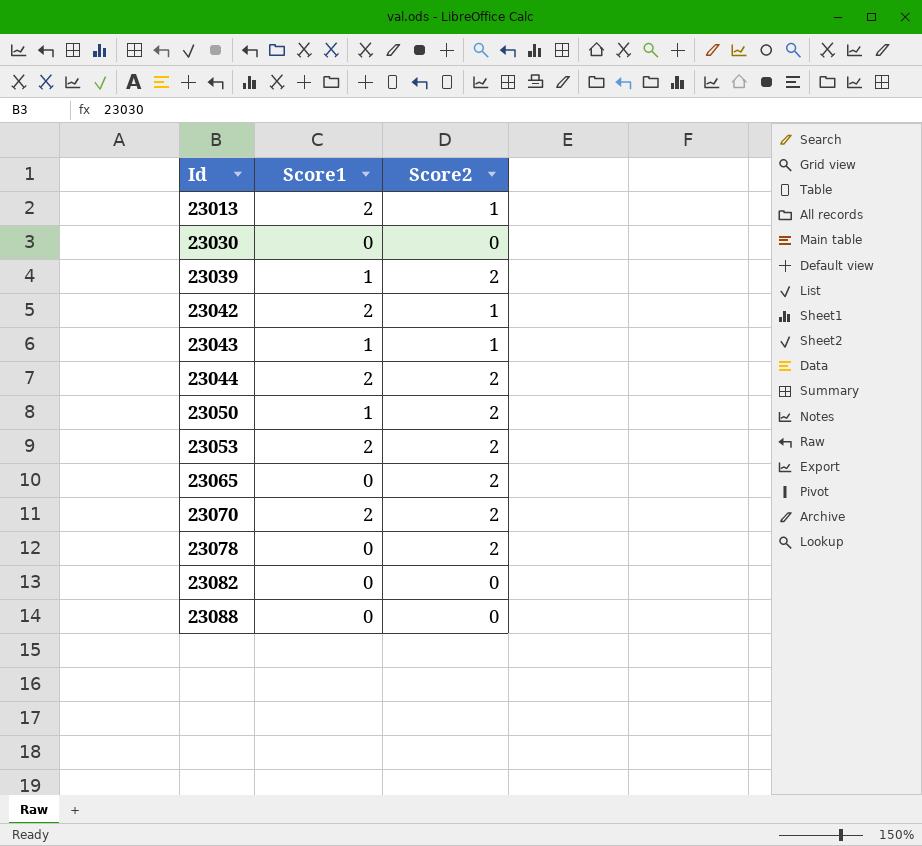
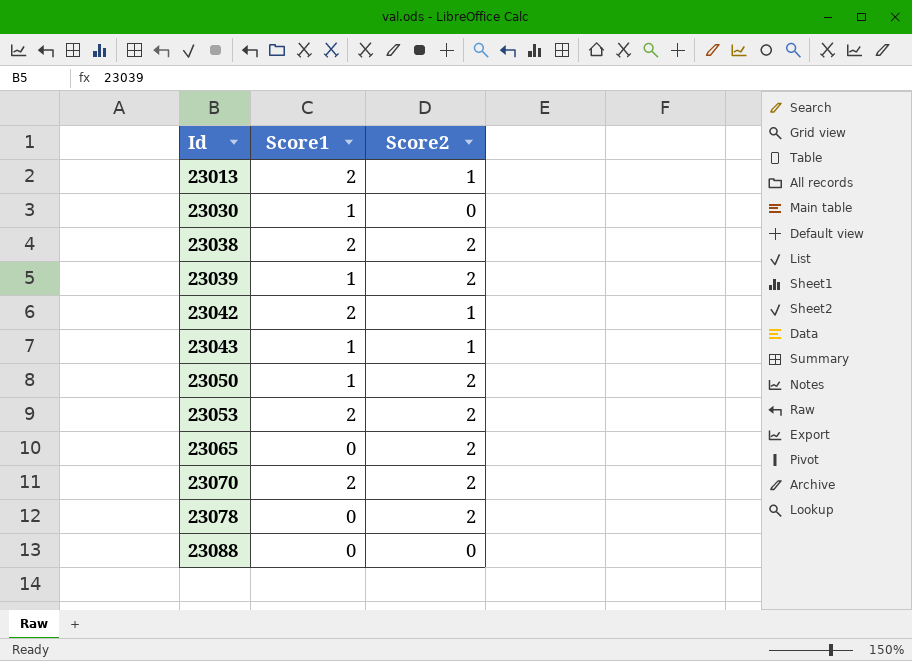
row 23044: 2 | 2 -> none
row 23082: 0 | 0 -> none
23030 | Score1: 0 -> 1
row 23038: none -> 2 | 2

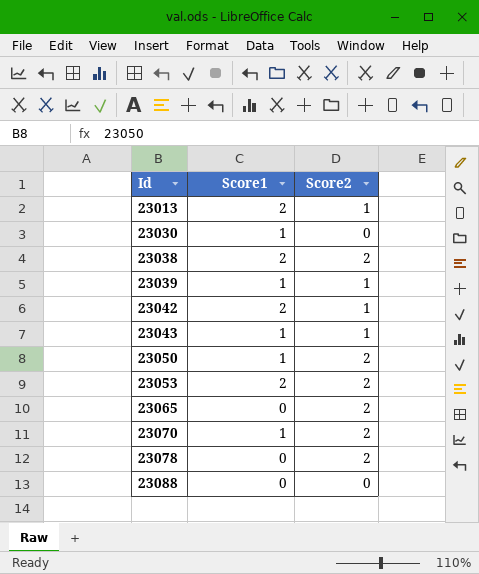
23039 | Score2: 2 -> 1
23070 | Score1: 2 -> 1

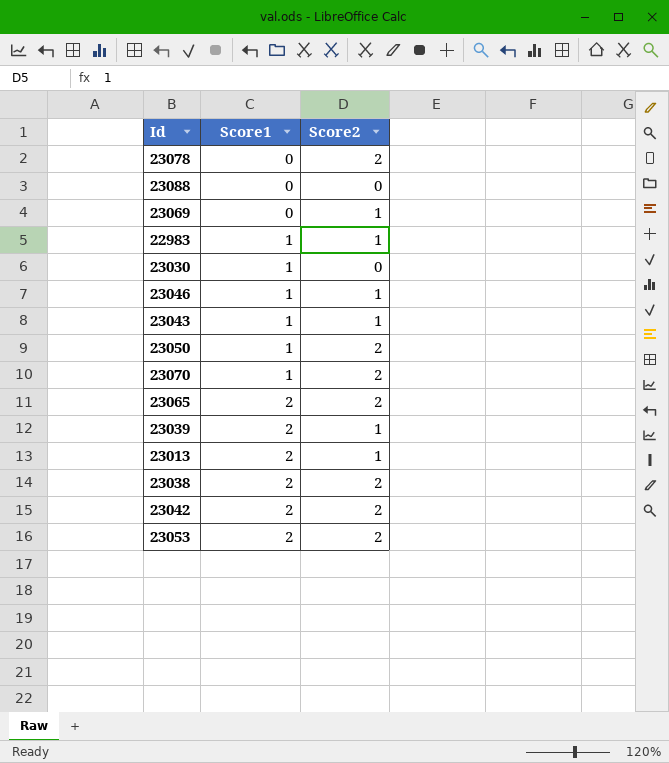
row order: Id ascending -> Score1 ascending
row 23069: none -> 0 | 1
row 22983: none -> 1 | 1
row 23046: none -> 1 | 1
23065 | Score1: 0 -> 2
23039 | Score1: 1 -> 2
23042 | Score2: 1 -> 2

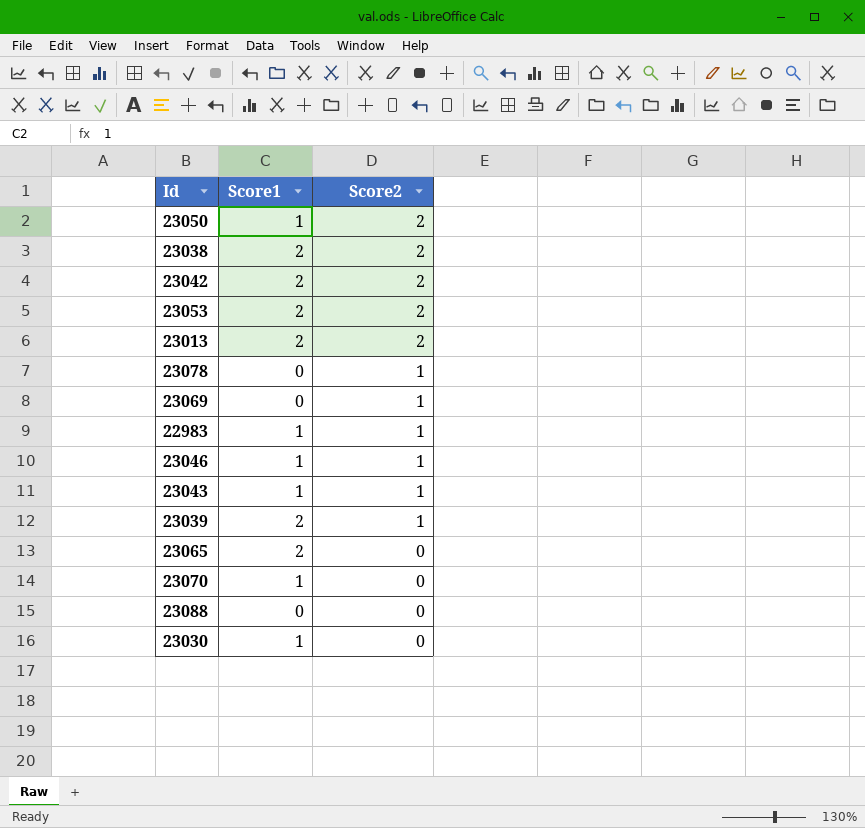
row order: Score1 ascending -> Score2 descending
23013 | Score2: 1 -> 2
23078 | Score2: 2 -> 1
23065 | Score2: 2 -> 0
23070 | Score2: 2 -> 0

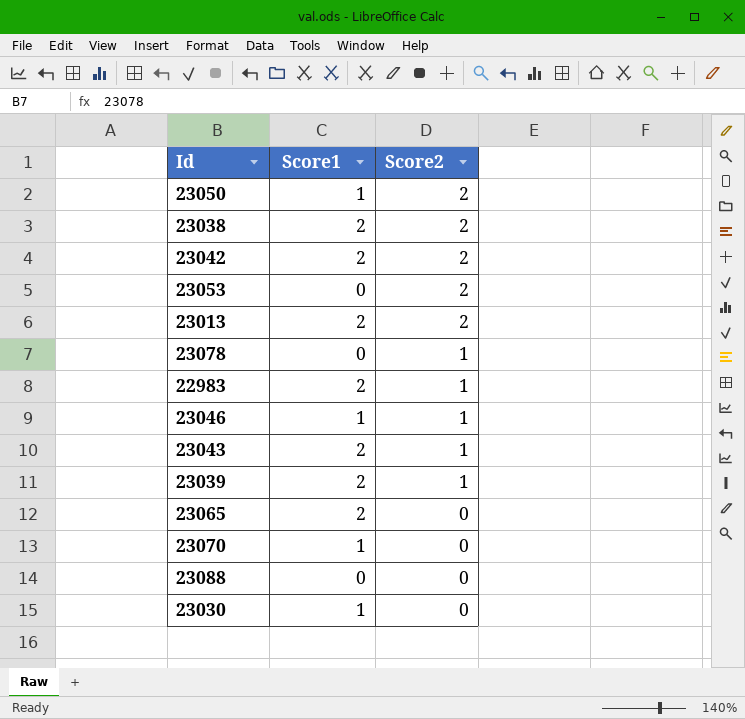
row 23069: 0 | 1 -> none
23053 | Score1: 2 -> 0
22983 | Score1: 1 -> 2
23043 | Score1: 1 -> 2

